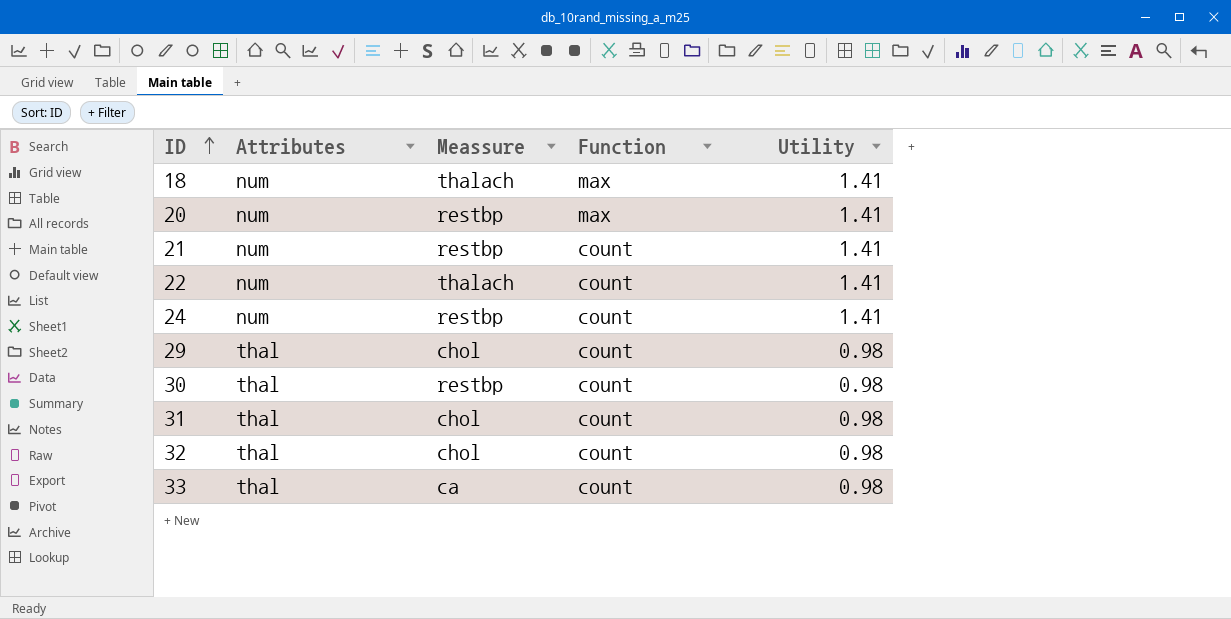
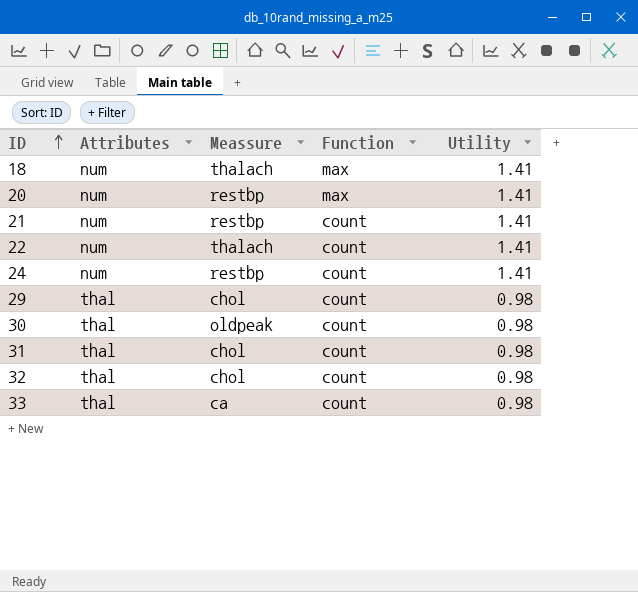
30 | Meassure: restbp -> oldpeak

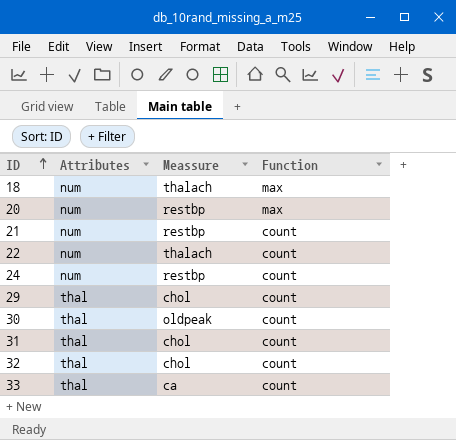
column Utility | position: 5 -> none

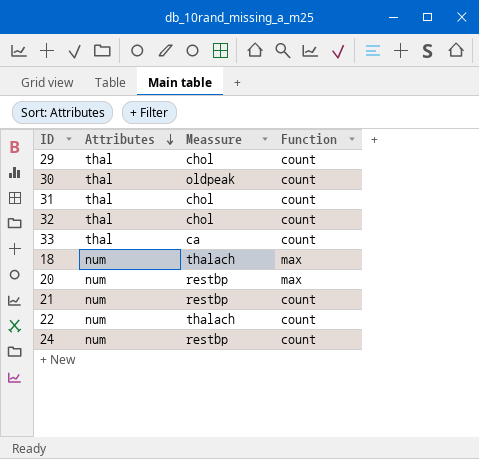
row order: ID ascending -> Attributes descending

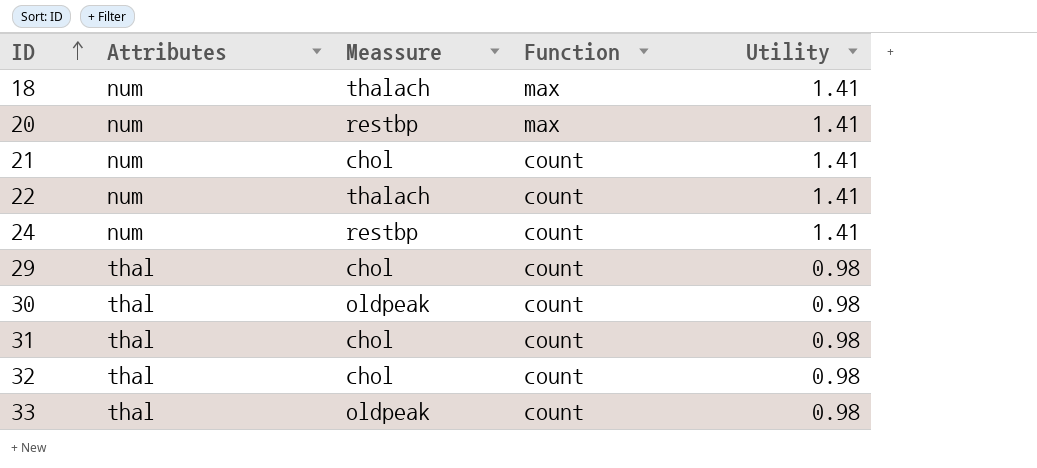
row order: Attributes descending -> ID ascending
column Utility | position: none -> 5
21 | Meassure: restbp -> chol
33 | Meassure: ca -> oldpeak

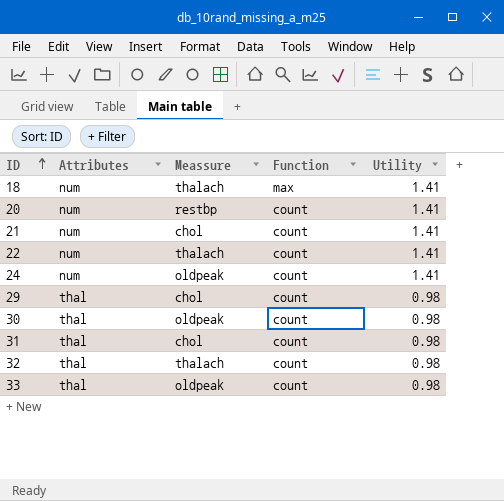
20 | Function: max -> count
24 | Meassure: restbp -> oldpeak
32 | Meassure: chol -> thalach

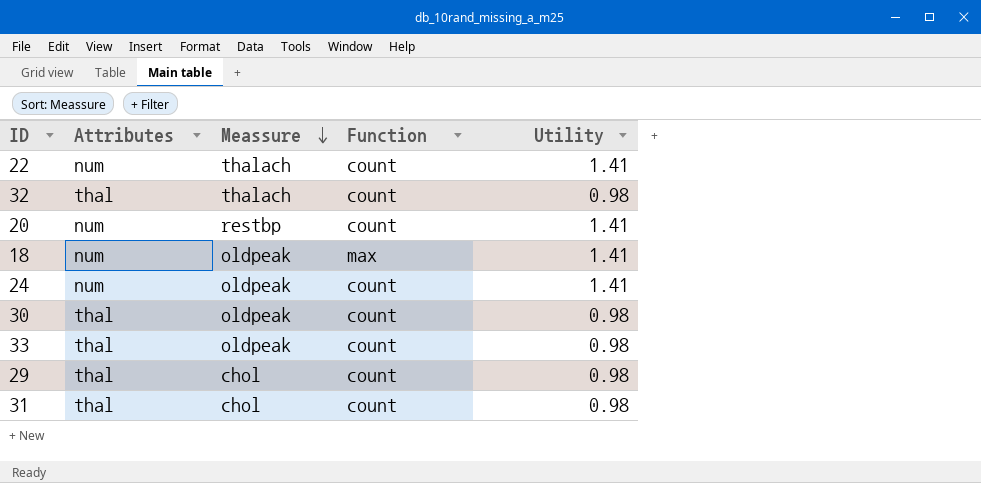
row order: ID ascending -> Meassure descending
row 21: num | chol | count | 1.41 -> none
18 | Meassure: thalach -> oldpeak

